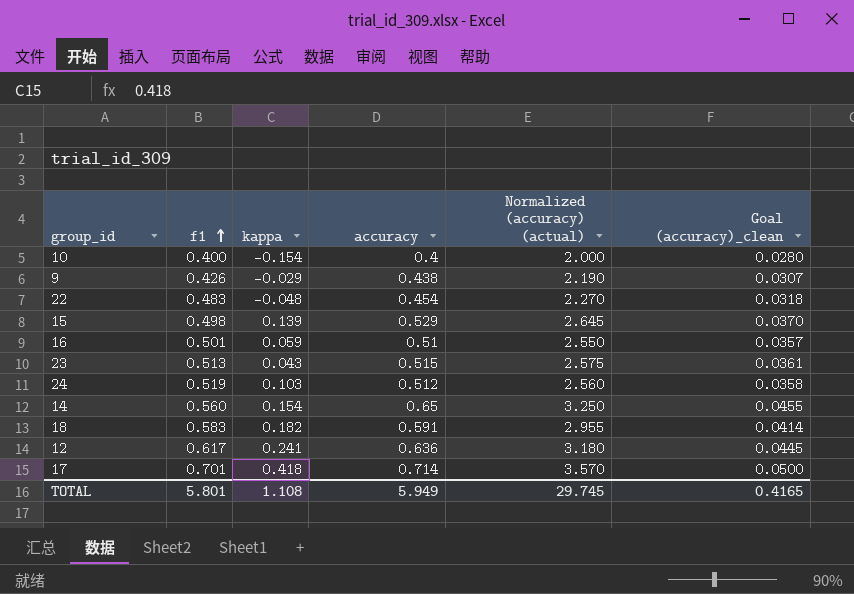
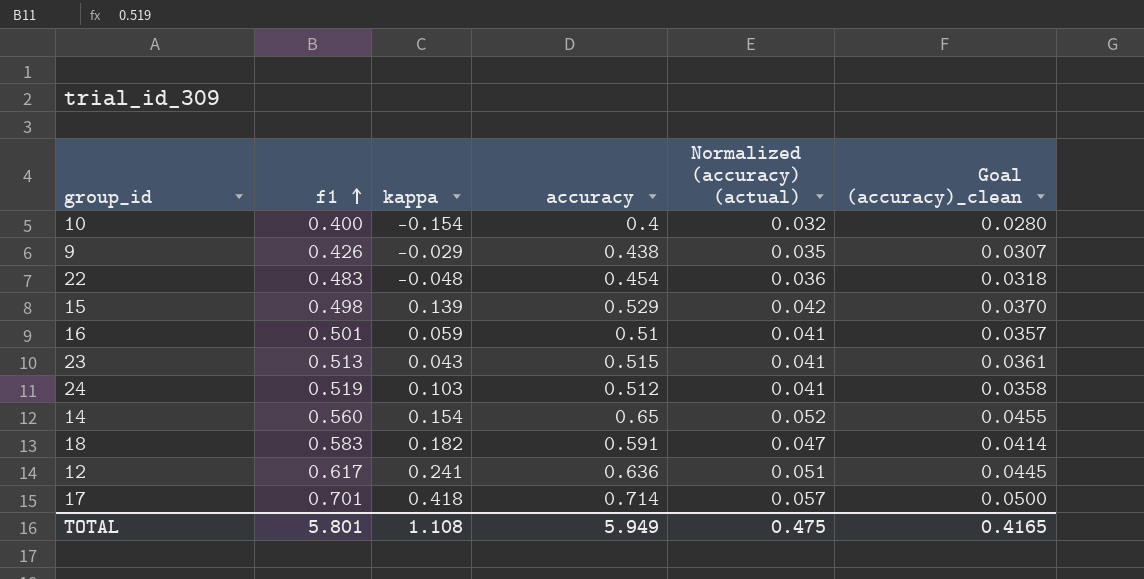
column Normalized (accuracy) (actual) | formula: [accuracy] * 5 -> [accuracy] * 0.08
TOTAL | Normalized (accuracy) (actual): 29.745 -> 0.475

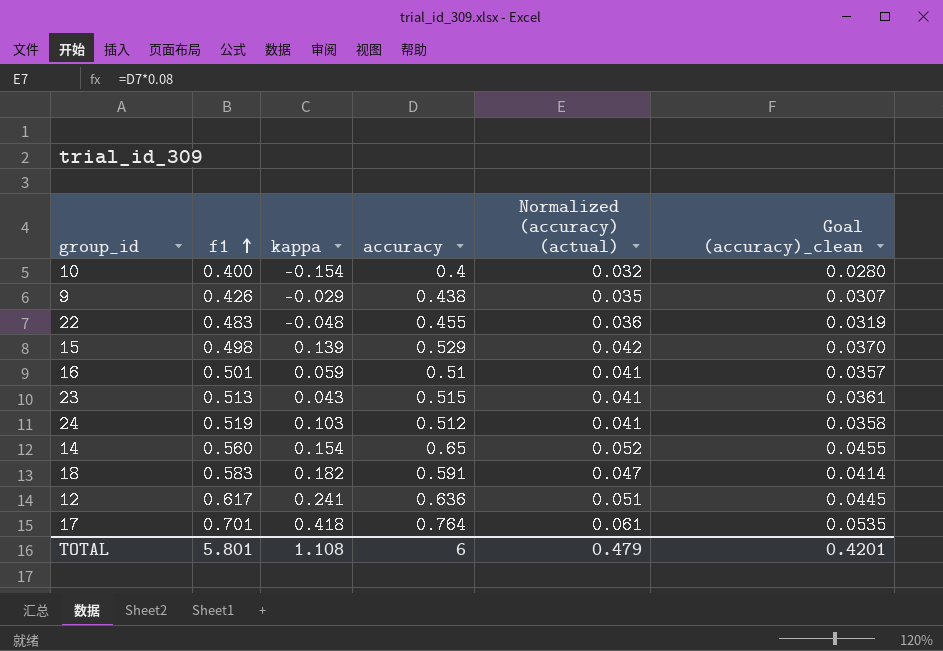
22 | accuracy: 0.454 -> 0.455
22 | Goal (accuracy)_clean: 0.0318 -> 0.0319
17 | accuracy: 0.714 -> 0.764
17 | Normalized (accuracy) (actual): 0.057 -> 0.061
17 | Goal (accuracy)_clean: 0.0500 -> 0.0535
TOTAL | accuracy: 5.949 -> 6
TOTAL | Normalized (accuracy) (actual): 0.475 -> 0.479
TOTAL | Goal (accuracy)_clean: 0.4165 -> 0.4201

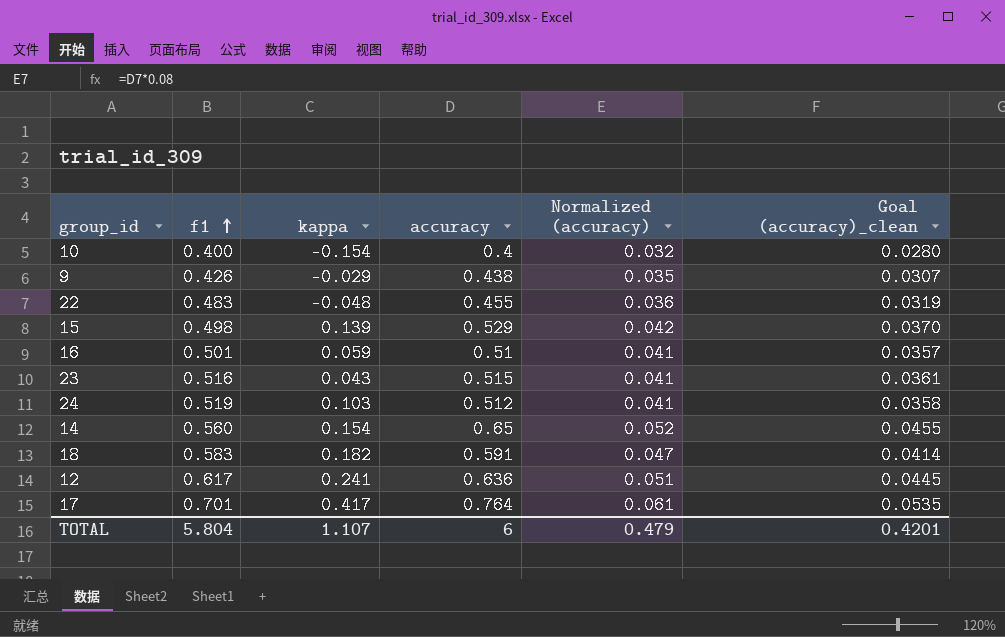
column name: Normalized (accuracy) (actual) -> Normalized (accuracy)
23 | f1: 0.513 -> 0.516
17 | kappa: 0.418 -> 0.417
TOTAL | f1: 5.801 -> 5.804
TOTAL | kappa: 1.108 -> 1.107

